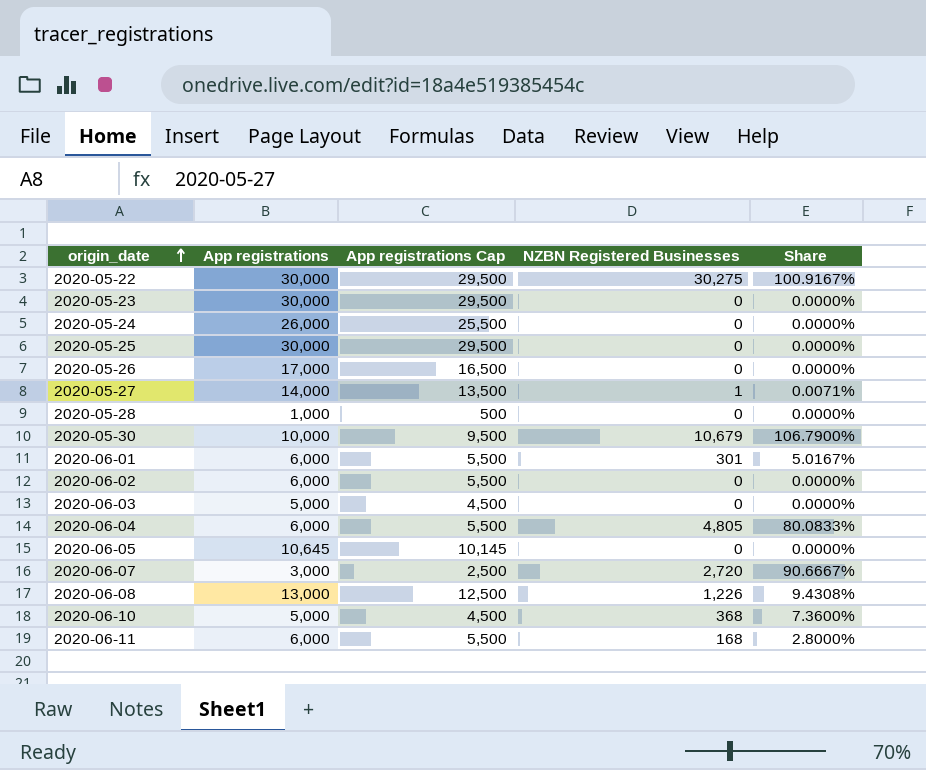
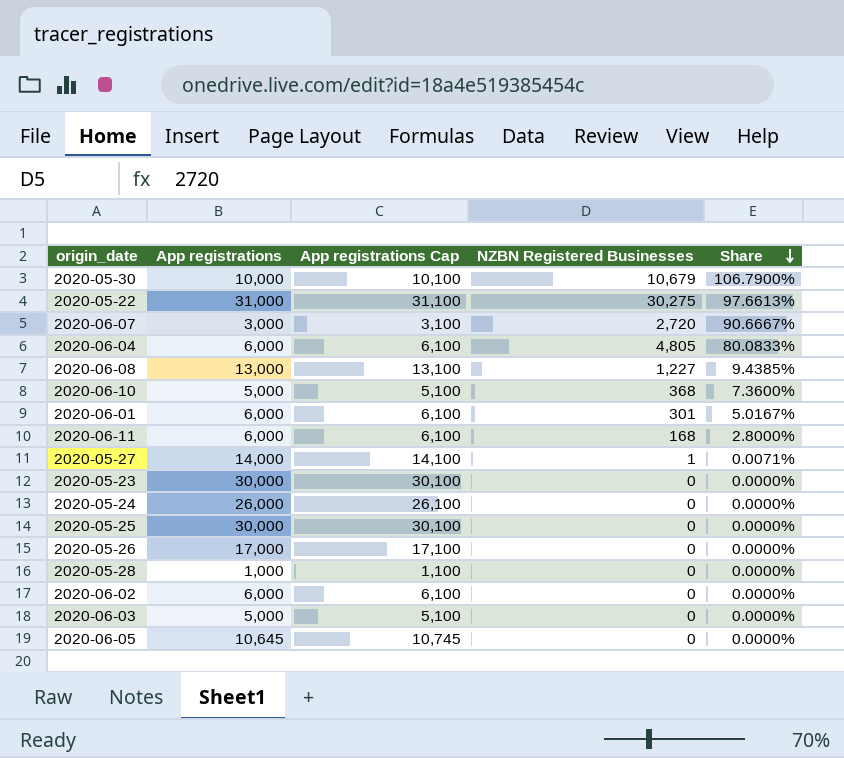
row order: origin_date ascending -> Share descending
column App registrations Cap | formula: [App registrations] - 500 -> [App registrations] + 100
2020-05-22 | App registrations: 30,000 -> 31,000
2020-05-22 | Share: 100.9167% -> 97.6613%
2020-06-08 | NZBN Registered Businesses: 1,226 -> 1,227
2020-06-08 | Share: 9.4308% -> 9.4385%

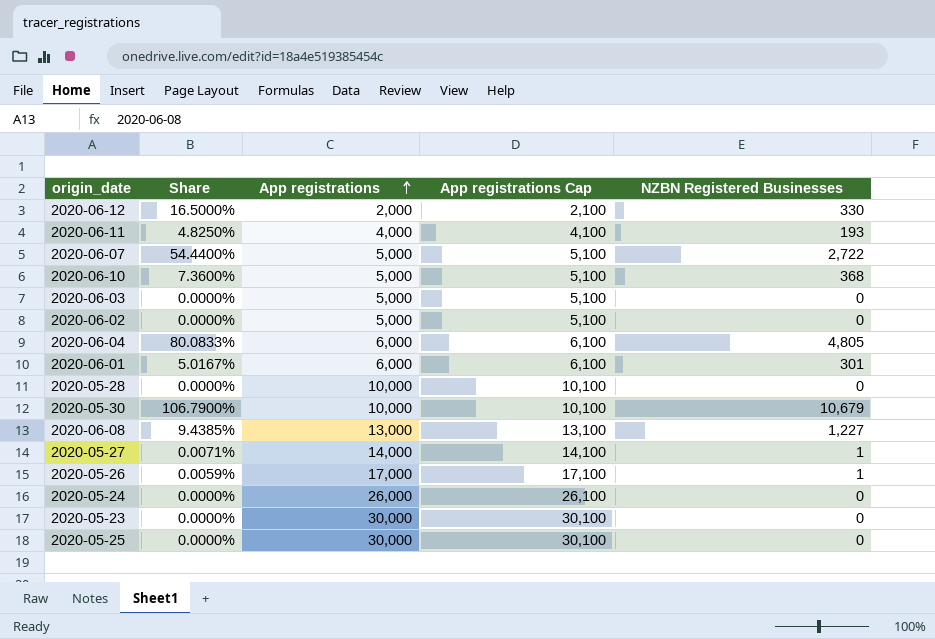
row order: Share descending -> App registrations ascending
column Share | position: 5 -> 2
row 2020-05-22: 31,000 | 31,100 | 30,275 | 97.6613% -> none
row 2020-06-05: 10,645 | 10,745 | 0 | 0.0000% -> none
row 2020-06-12: none -> 16.5000% | 2,000 | 2,100 | 330
2020-06-11 | Share: 2.8000% -> 4.8250%
2020-06-11 | App registrations: 6,000 -> 4,000
2020-06-11 | App registrations Cap: 6,100 -> 4,100
2020-06-11 | NZBN Registered Businesses: 168 -> 193
2020-06-07 | Share: 90.6667% -> 54.4400%
2020-06-07 | App registrations: 3,000 -> 5,000
2020-06-07 | App registrations Cap: 3,100 -> 5,100
2020-06-07 | NZBN Registered Businesses: 2,720 -> 2,722
2020-06-02 | App registrations: 6,000 -> 5,000
2020-06-02 | App registrations Cap: 6,100 -> 5,100
2020-05-28 | App registrations: 1,000 -> 10,000
2020-05-28 | App registrations Cap: 1,100 -> 10,100
2020-05-26 | Share: 0.0000% -> 0.0059%
2020-05-26 | NZBN Registered Businesses: 0 -> 1

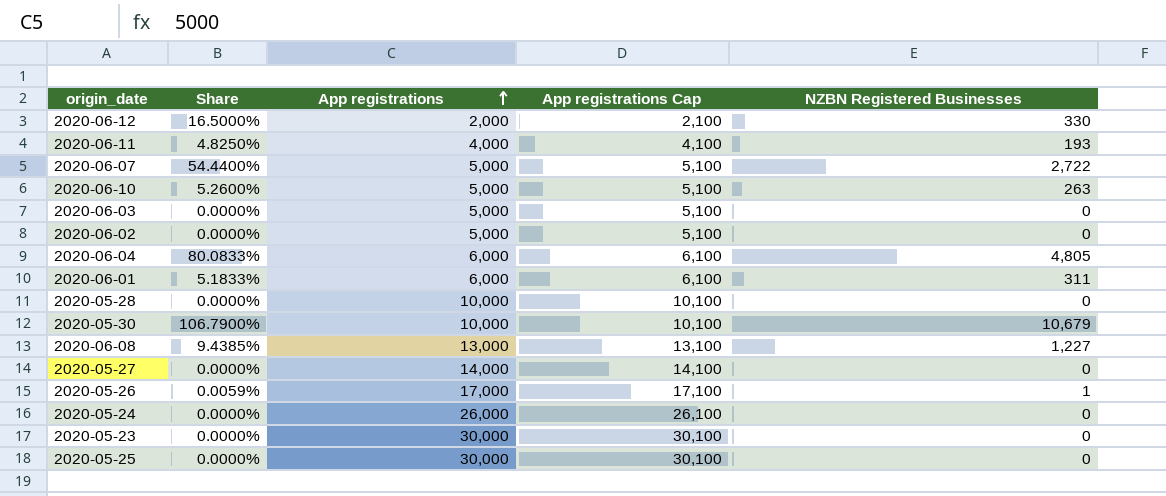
2020-06-10 | Share: 7.3600% -> 5.2600%
2020-06-10 | NZBN Registered Businesses: 368 -> 263
2020-06-01 | Share: 5.0167% -> 5.1833%
2020-06-01 | NZBN Registered Businesses: 301 -> 311
2020-05-27 | Share: 0.0071% -> 0.0000%
2020-05-27 | NZBN Registered Businesses: 1 -> 0

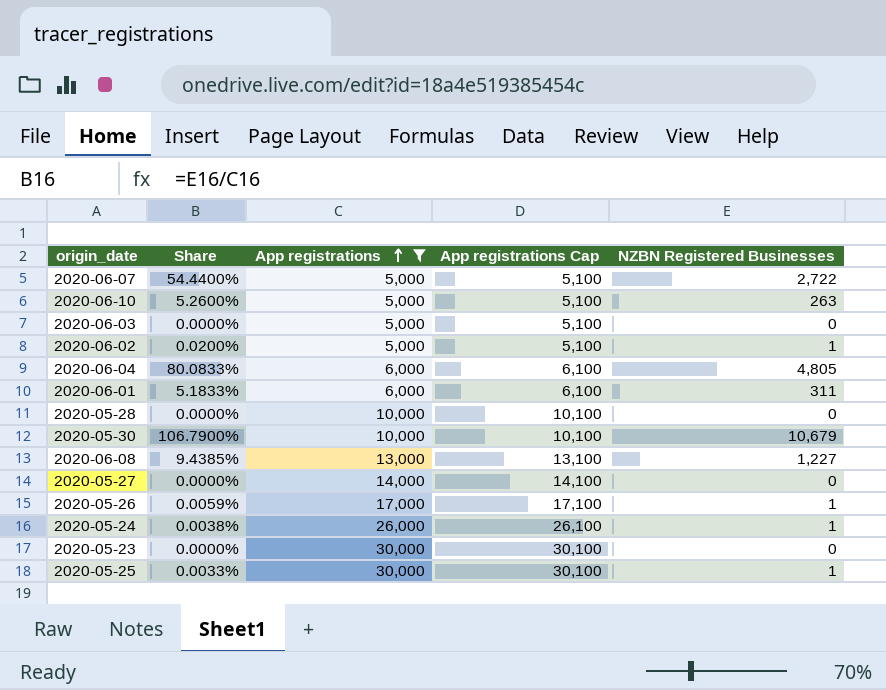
filter: none -> App registrations >= 5,000
2020-06-02 | Share: 0.0000% -> 0.0200%
2020-06-02 | NZBN Registered Businesses: 0 -> 1
2020-05-24 | Share: 0.0000% -> 0.0038%
2020-05-24 | NZBN Registered Businesses: 0 -> 1
2020-05-25 | Share: 0.0000% -> 0.0033%
2020-05-25 | NZBN Registered Businesses: 0 -> 1

